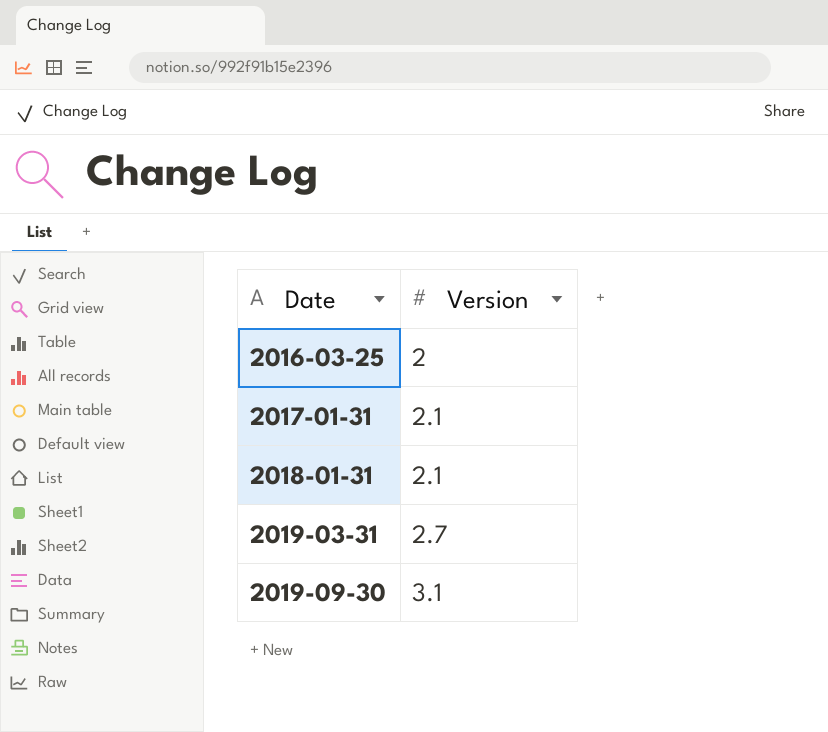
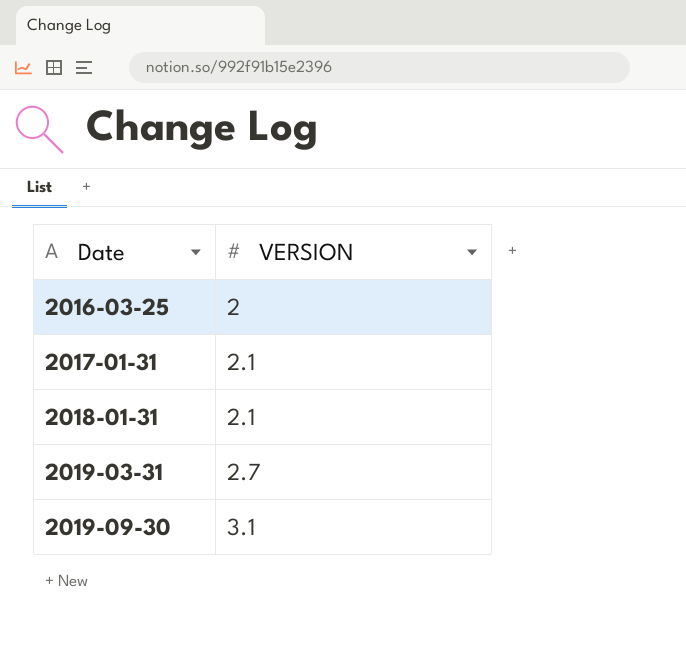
column name: Version -> VERSION

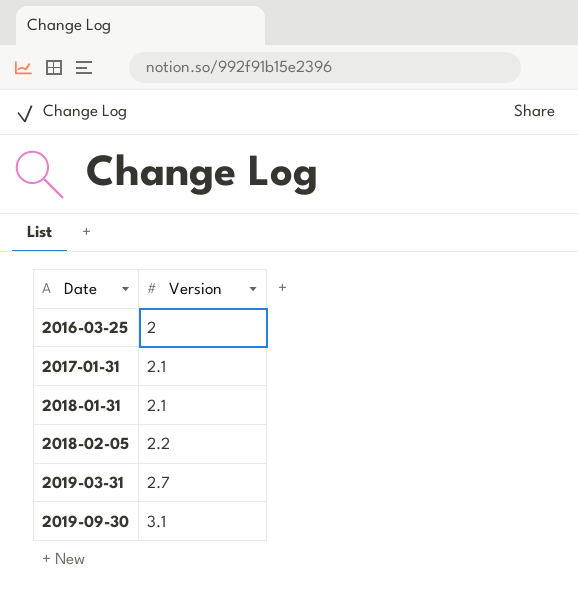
column name: VERSION -> Version
row 2018-02-05: none -> 2.2

